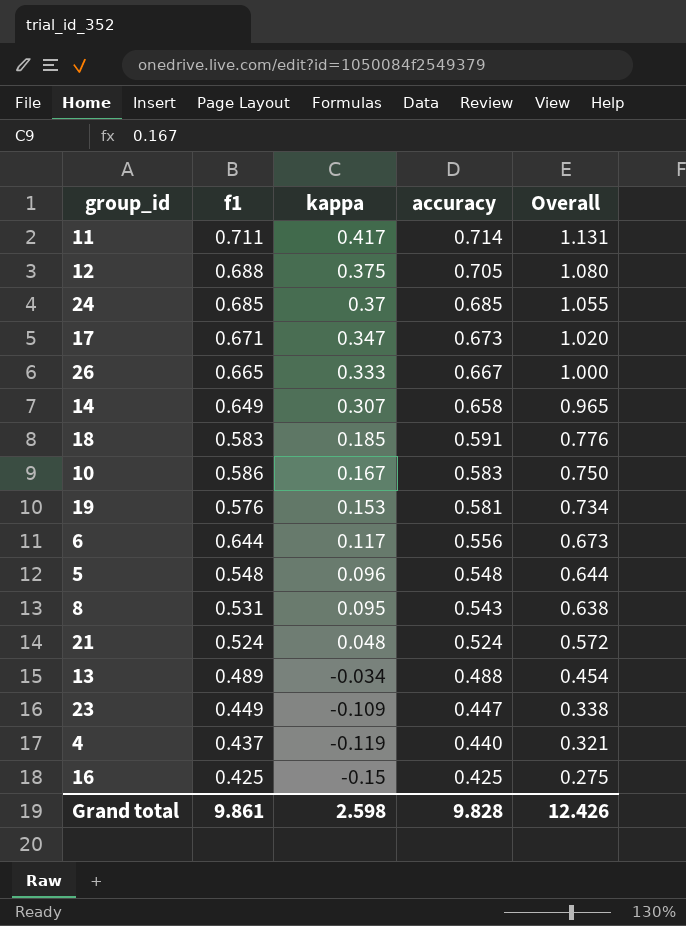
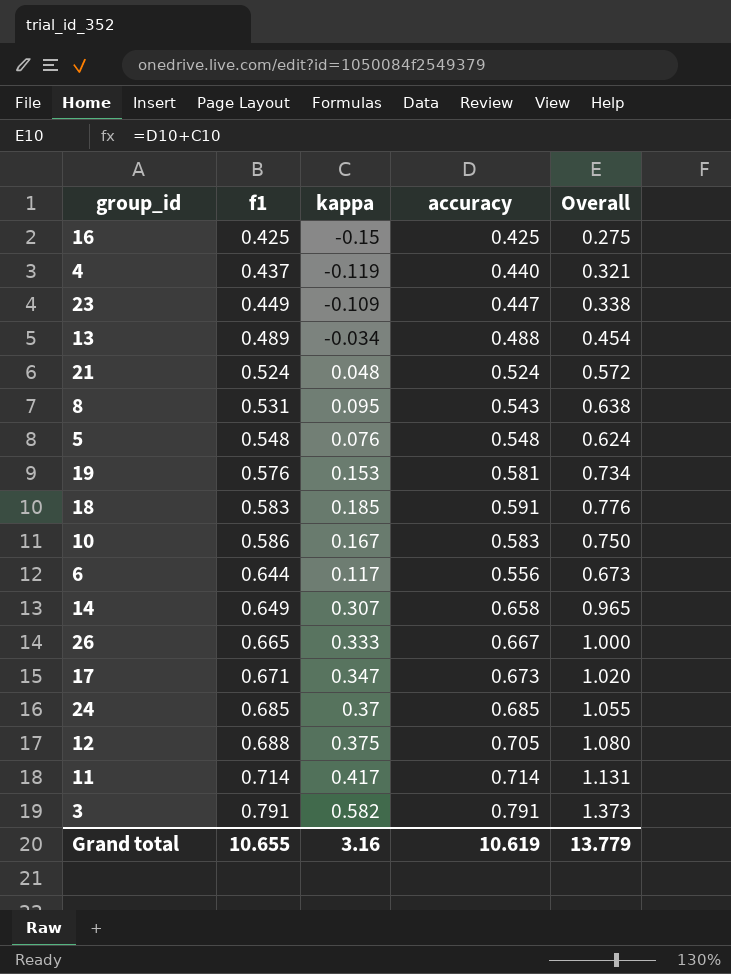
row order: kappa descending -> f1 ascending
5 | kappa: 0.096 -> 0.076
5 | Overall: 0.644 -> 0.624
11 | f1: 0.711 -> 0.714
row 3: none -> 0.791 | 0.582 | 0.791 | 1.373
Grand total | f1: 9.861 -> 10.655
Grand total | kappa: 2.598 -> 3.16
Grand total | accuracy: 9.828 -> 10.619
Grand total | Overall: 12.426 -> 13.779

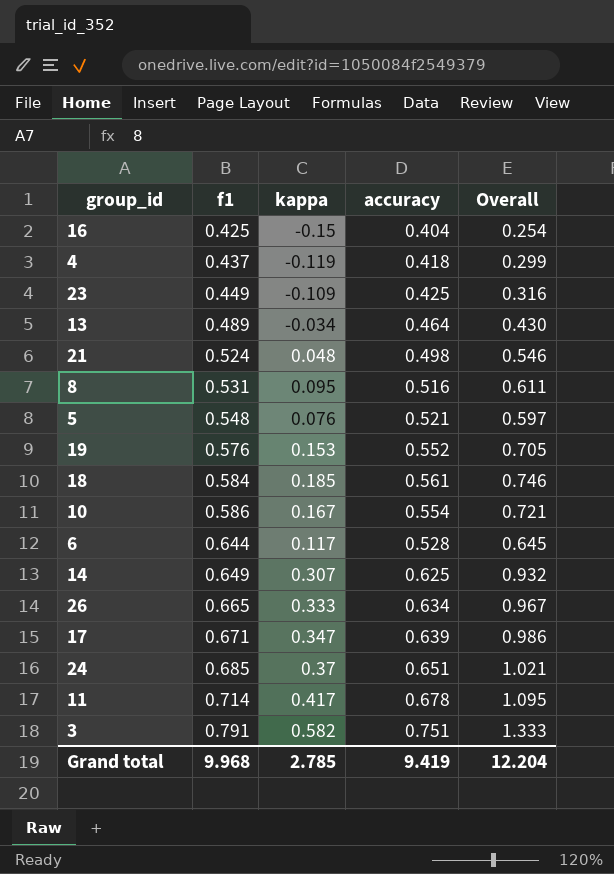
row 12: 0.688 | 0.375 | 0.705 | 1.080 -> none
16 | accuracy: 0.425 -> 0.404
16 | Overall: 0.275 -> 0.254
4 | accuracy: 0.440 -> 0.418
4 | Overall: 0.321 -> 0.299
23 | accuracy: 0.447 -> 0.425
23 | Overall: 0.338 -> 0.316
13 | accuracy: 0.488 -> 0.464
13 | Overall: 0.454 -> 0.430
21 | accuracy: 0.524 -> 0.498
21 | Overall: 0.572 -> 0.546
8 | accuracy: 0.543 -> 0.516
8 | Overall: 0.638 -> 0.611
5 | accuracy: 0.548 -> 0.521
5 | Overall: 0.624 -> 0.597
19 | accuracy: 0.581 -> 0.552
19 | Overall: 0.734 -> 0.705
18 | f1: 0.583 -> 0.584
18 | accuracy: 0.591 -> 0.561
18 | Overall: 0.776 -> 0.746
10 | accuracy: 0.583 -> 0.554
10 | Overall: 0.750 -> 0.721
6 | accuracy: 0.556 -> 0.528
6 | Overall: 0.673 -> 0.645
14 | accuracy: 0.658 -> 0.625
14 | Overall: 0.965 -> 0.932
26 | accuracy: 0.667 -> 0.634
26 | Overall: 1.000 -> 0.967
17 | accuracy: 0.673 -> 0.639
17 | Overall: 1.020 -> 0.986
24 | accuracy: 0.685 -> 0.651
24 | Overall: 1.055 -> 1.021
11 | accuracy: 0.714 -> 0.678
11 | Overall: 1.131 -> 1.095
3 | accuracy: 0.791 -> 0.751
3 | Overall: 1.373 -> 1.333
Grand total | f1: 10.655 -> 9.968
Grand total | kappa: 3.16 -> 2.785
Grand total | accuracy: 10.619 -> 9.419
Grand total | Overall: 13.779 -> 12.204

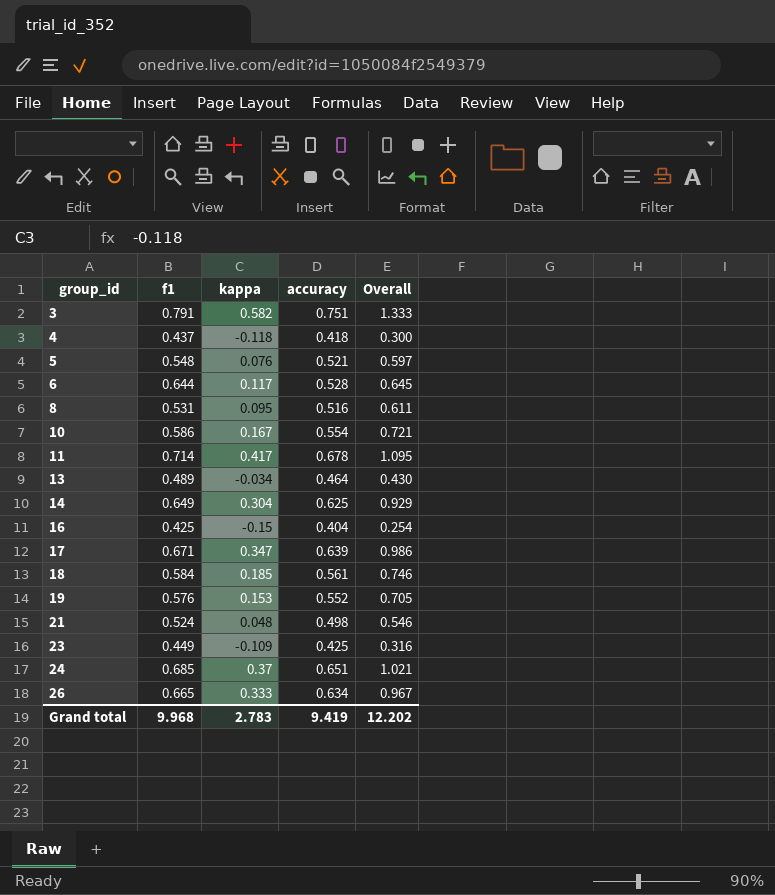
row order: f1 ascending -> group_id ascending
4 | kappa: -0.119 -> -0.118
4 | Overall: 0.299 -> 0.300
14 | kappa: 0.307 -> 0.304
14 | Overall: 0.932 -> 0.929
Grand total | kappa: 2.785 -> 2.783
Grand total | Overall: 12.204 -> 12.202

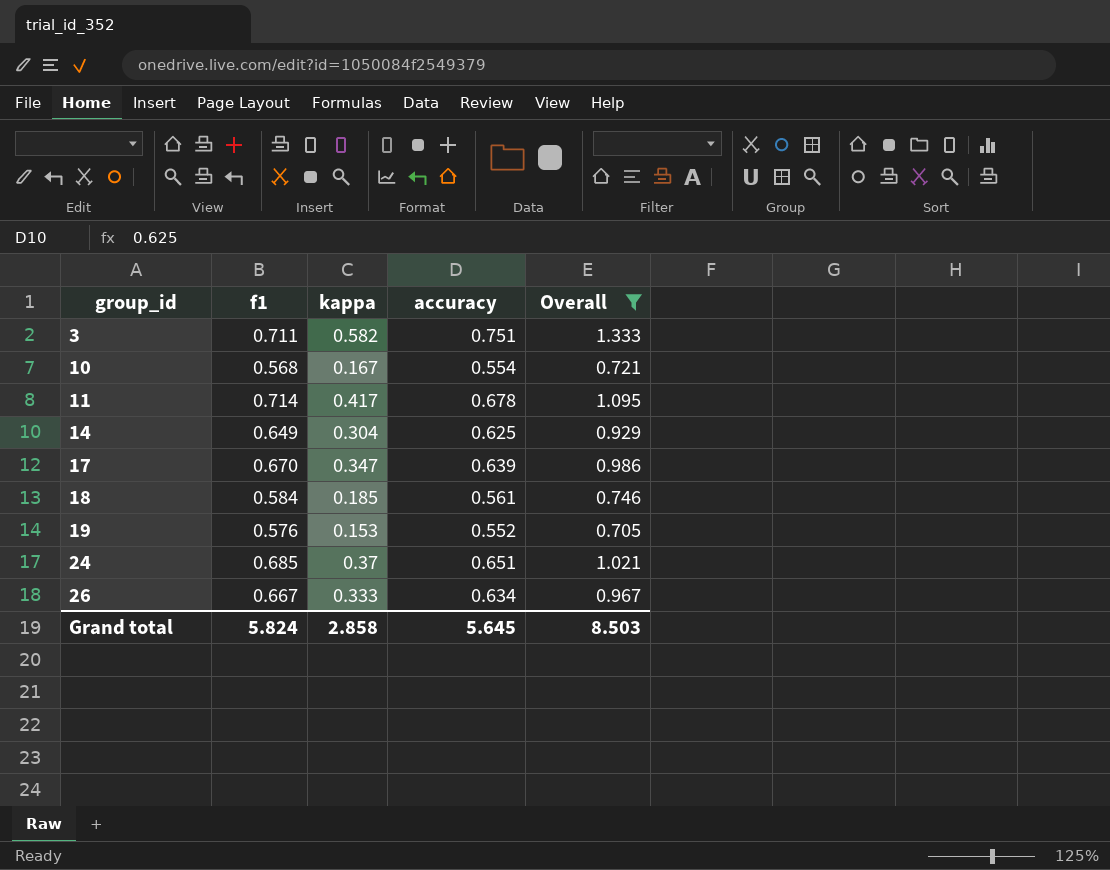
filter: none -> Overall >= 0.705
3 | f1: 0.791 -> 0.711
10 | f1: 0.586 -> 0.568
17 | f1: 0.671 -> 0.670
26 | f1: 0.665 -> 0.667
Grand total | f1: 9.968 -> 5.824
Grand total | kappa: 2.783 -> 2.858
Grand total | accuracy: 9.419 -> 5.645
Grand total | Overall: 12.202 -> 8.503

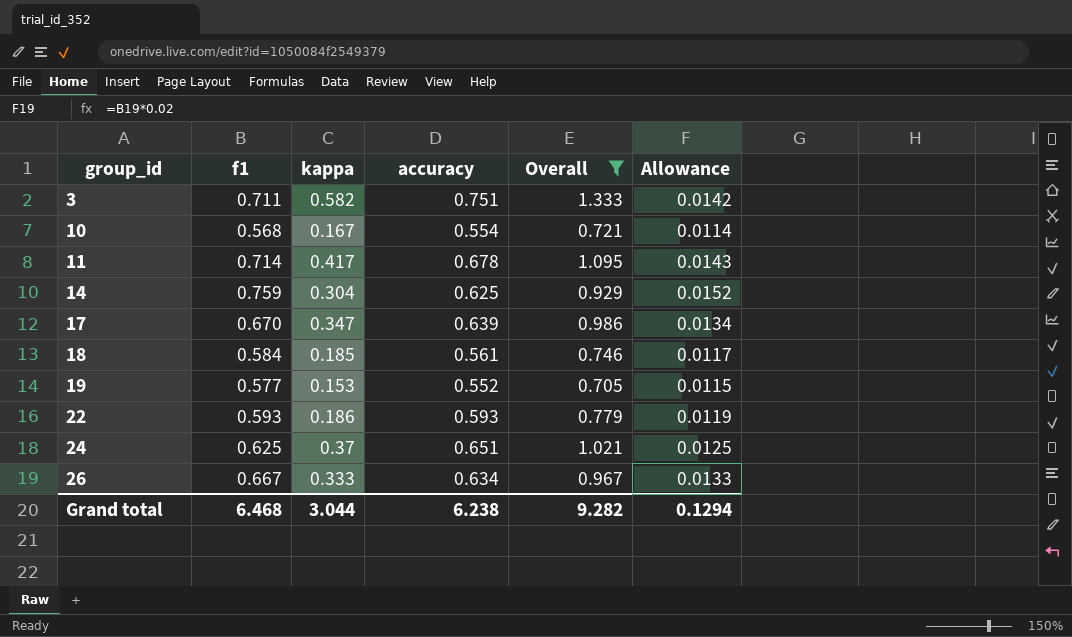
column Allowance | formula: none -> [f1] * 0.02
14 | f1: 0.649 -> 0.759
19 | f1: 0.576 -> 0.577
row 22: none -> 0.593 | 0.186 | 0.593 | 0.779 | 0.0119
24 | f1: 0.685 -> 0.625
Grand total | f1: 5.824 -> 6.468
Grand total | kappa: 2.858 -> 3.044
Grand total | accuracy: 5.645 -> 6.238
Grand total | Overall: 8.503 -> 9.282

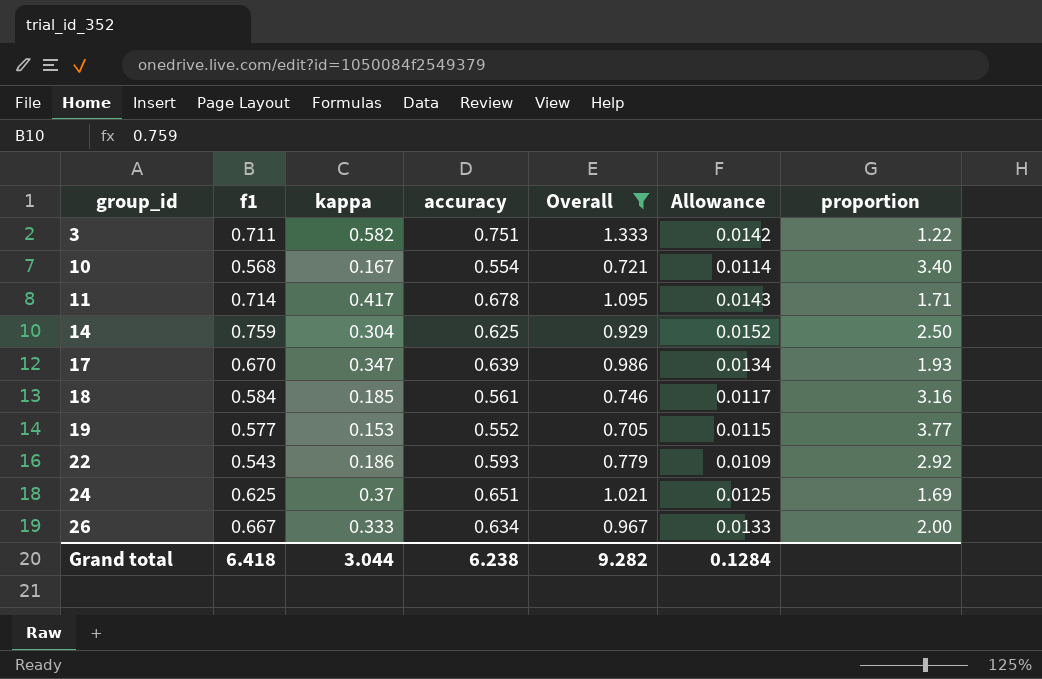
column proportion | formula: none -> [f1] / [kappa]
22 | f1: 0.593 -> 0.543
22 | Allowance: 0.0119 -> 0.0109
Grand total | f1: 6.468 -> 6.418
Grand total | Allowance: 0.1294 -> 0.1284

